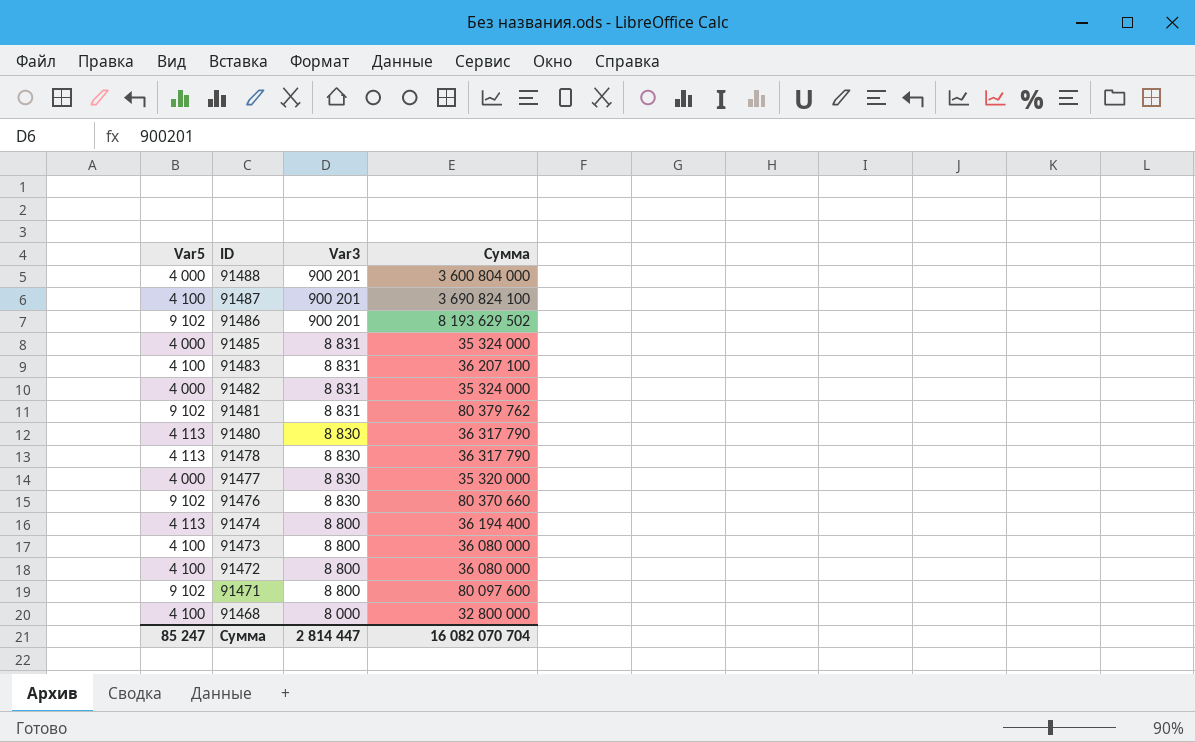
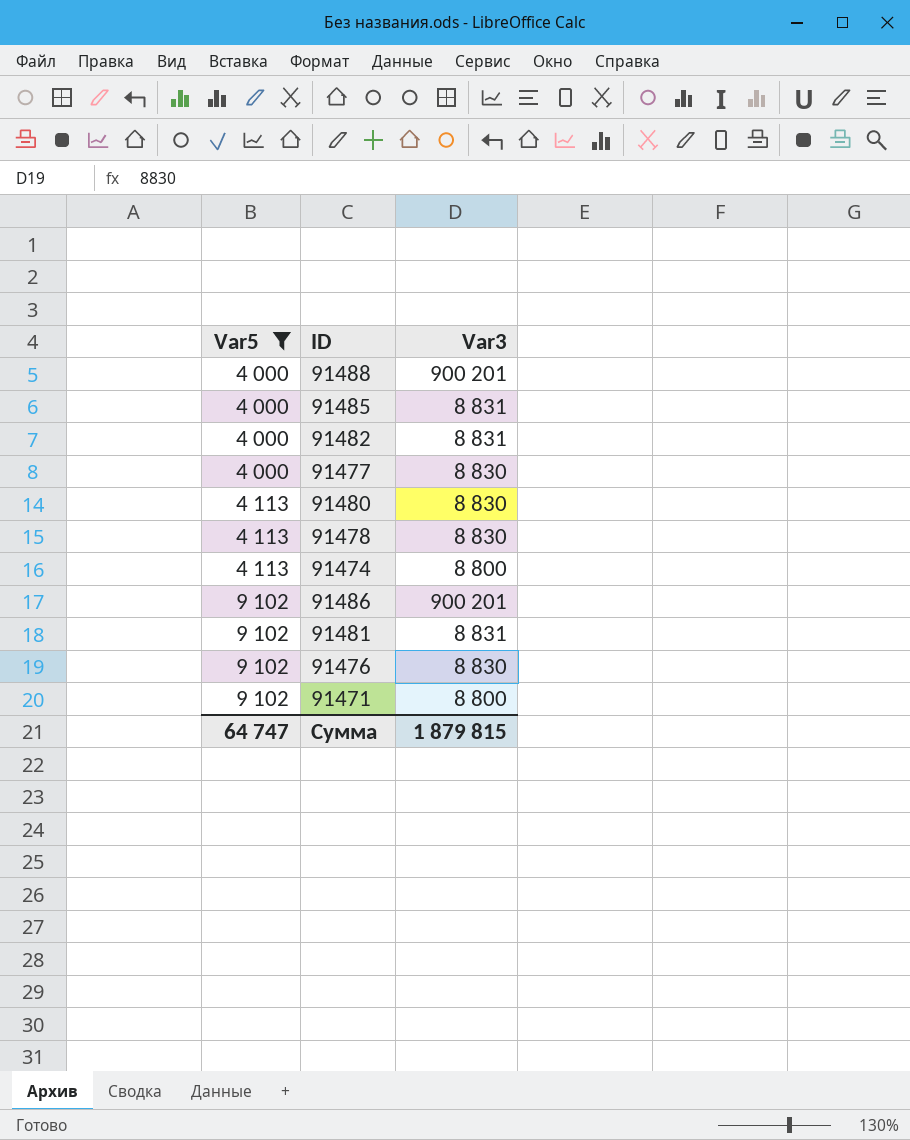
filter: none -> Var5 != 4 100
row order: ID descending -> Var5 ascending
column Сумма | formula: [Var5] * [Var3] -> none
Сумма | Var5: 85 247 -> 64 747
Сумма | Var3: 2 814 447 -> 1 879 815

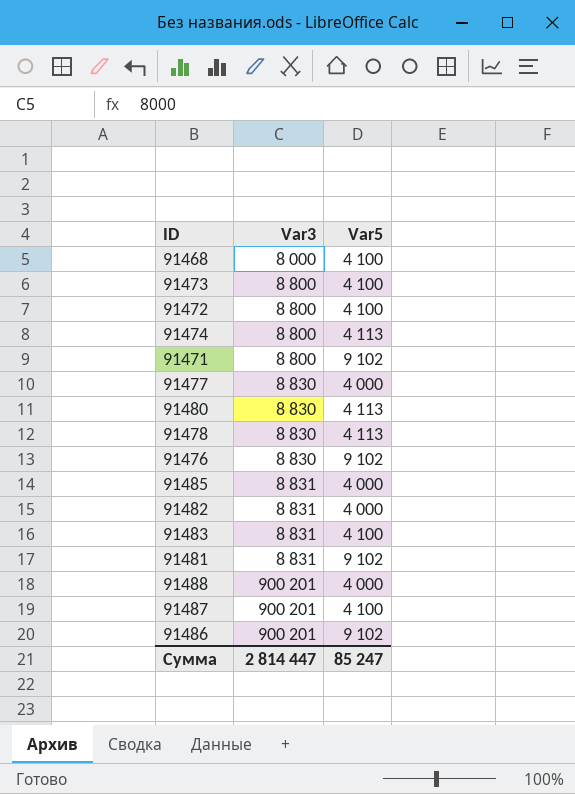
filter: Var5 != 4 100 -> none
row order: Var5 ascending -> Var3 ascending
column Var5 | position: 1 -> 3
Сумма | Var3: 1 879 815 -> 2 814 447
Сумма | Var5: 64 747 -> 85 247

